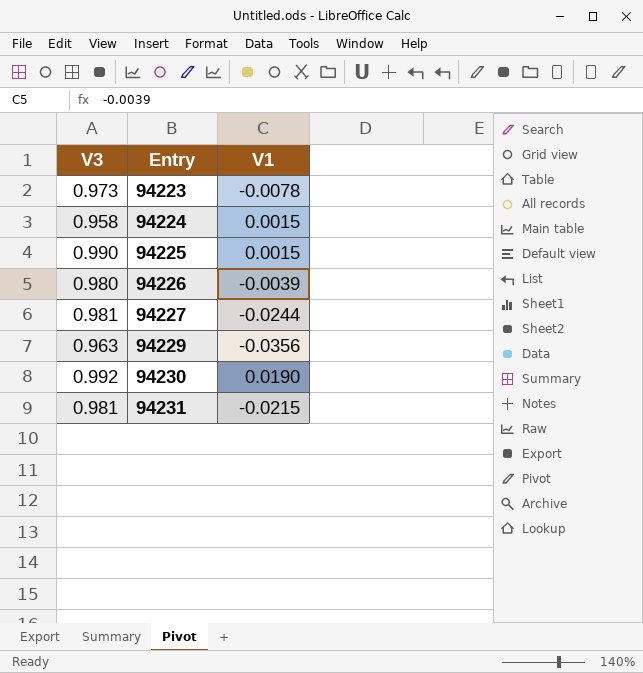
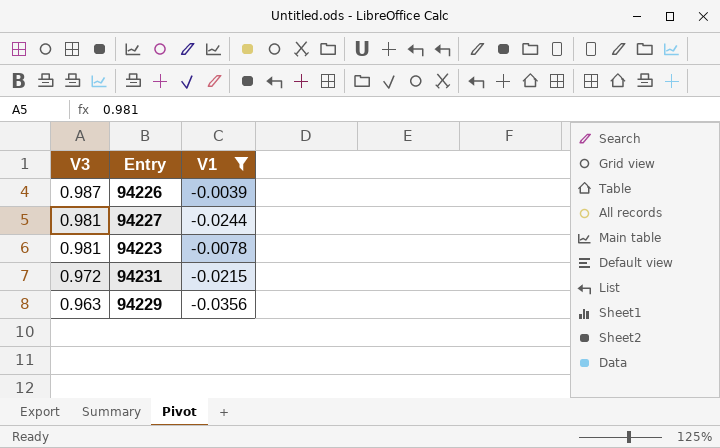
filter: none -> V1 <= -0.0039
row order: Entry ascending -> V3 descending
94226 | V3: 0.980 -> 0.987
94223 | V3: 0.973 -> 0.981
94231 | V3: 0.981 -> 0.972

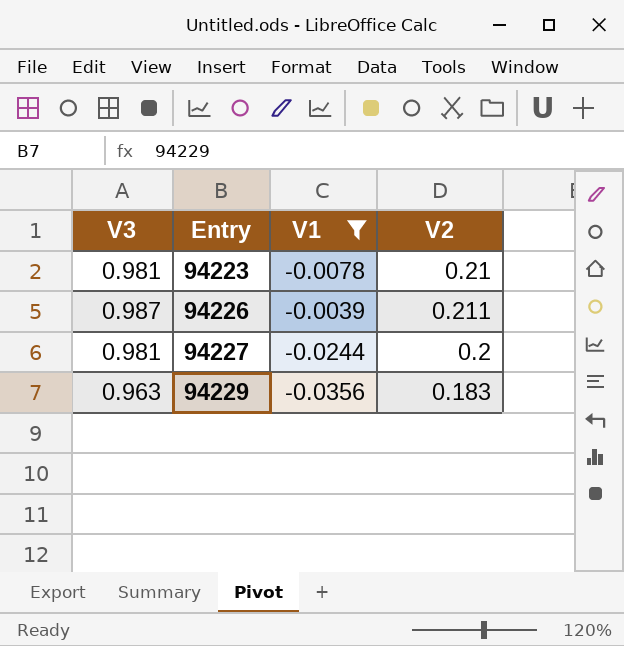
row order: V3 descending -> Entry ascending
column V2 | position: none -> 4
row 94231: 0.972 | -0.0215 -> none

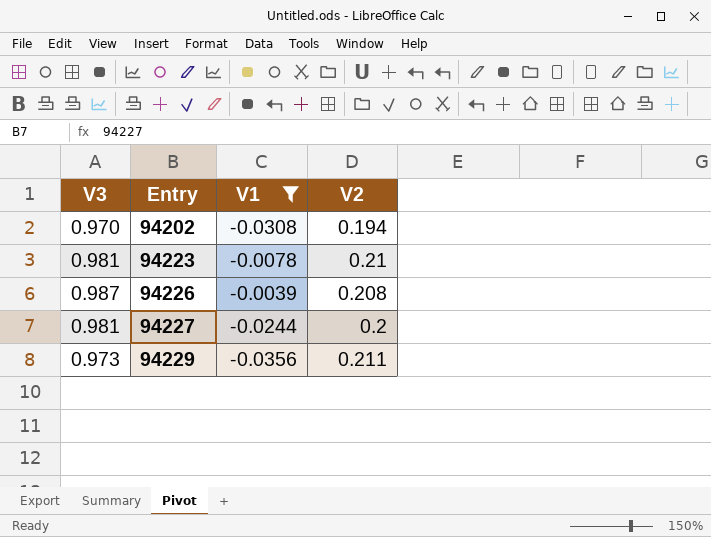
row 94202: none -> 0.970 | -0.0308 | 0.194
94226 | V2: 0.211 -> 0.208
94229 | V3: 0.963 -> 0.973
94229 | V2: 0.183 -> 0.211

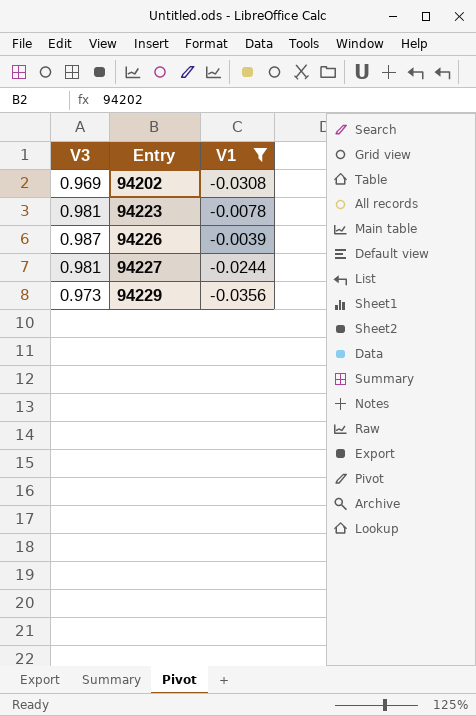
column V2 | position: 4 -> none
94202 | V3: 0.970 -> 0.969

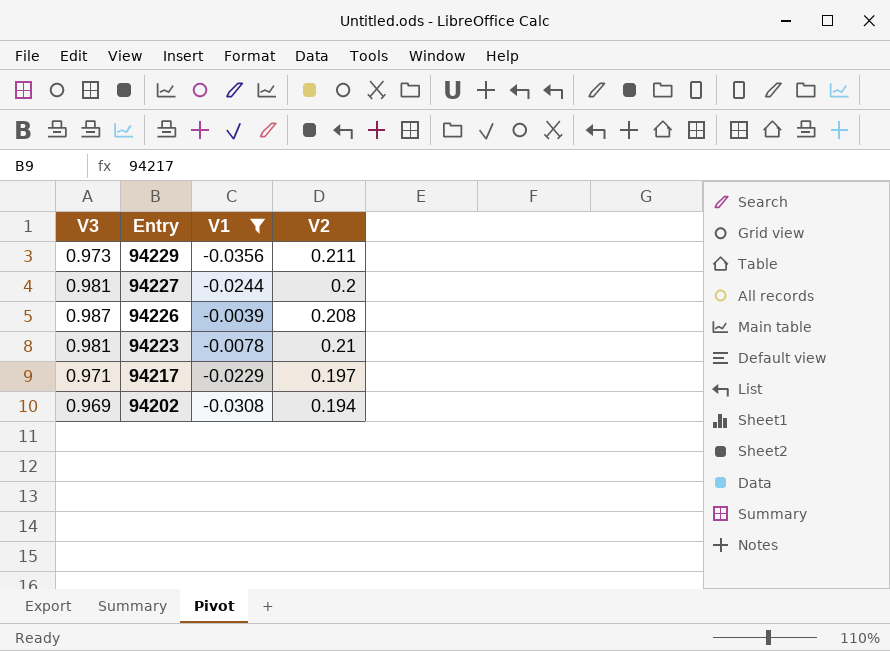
row order: Entry ascending -> Entry descending
column V2 | position: none -> 4
row 94217: none -> 0.971 | -0.0229 | 0.197

